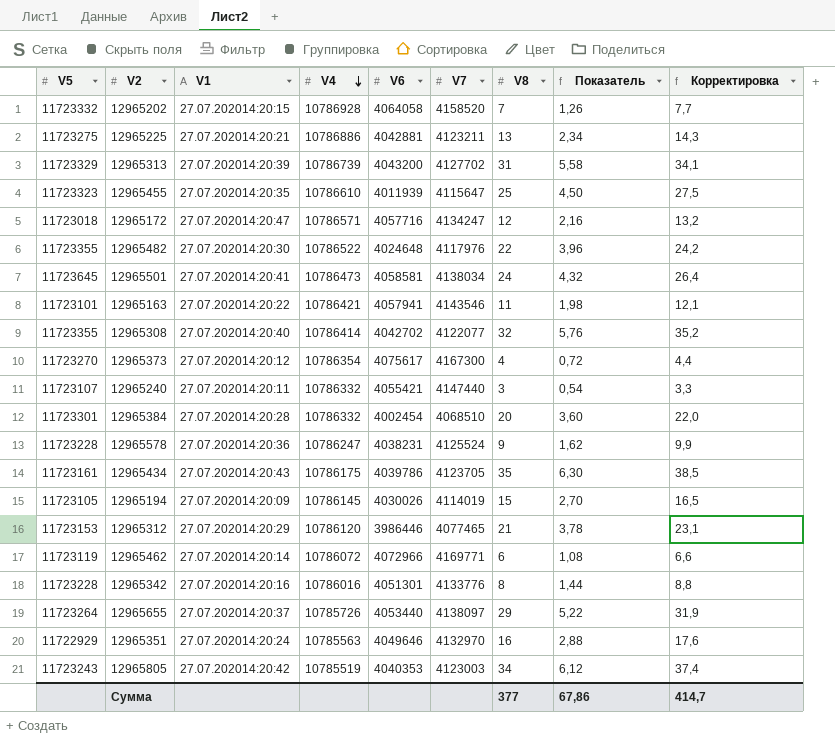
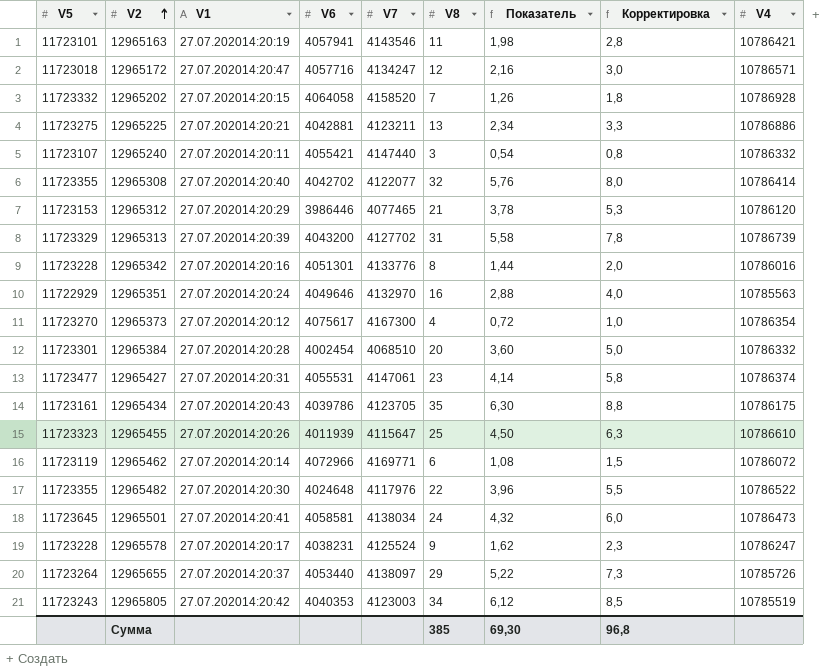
row order: V4 descending -> V2 ascending
column Корректировка | formula: [V8] * 1,1 -> [V8] * 0,25
column V4 | position: 4 -> 9
row 12965194: 11723105 | 27.07.202014:20:09 | 10786145 | 4030026 | 4114019 | 15 | 2,70 | 16,5 -> none
12965163 | V1: 27.07.202014:20:22 -> 27.07.202014:20:19
row 12965427: none -> 11723477 | 27.07.202014:20:31 | 4055531 | 4147061 | 23 | 4,14 | 5,8 | 10786374
12965455 | V1: 27.07.202014:20:35 -> 27.07.202014:20:26
12965578 | V1: 27.07.202014:20:36 -> 27.07.202014:20:17
Сумма | V8: 377 -> 385
Сумма | Показатель: 67,86 -> 69,30
Сумма | Корректировка: 414,7 -> 96,8

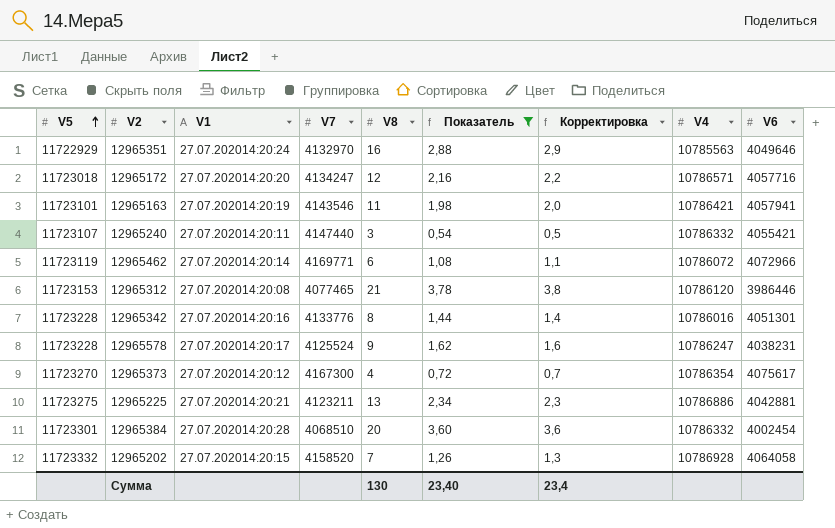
filter: none -> Показатель <= 3,78
row order: V2 ascending -> V5 ascending
column Корректировка | formula: [V8] * 0,25 -> [V8] * 0,18
column V6 | position: 4 -> 9
12965172 | V1: 27.07.202014:20:47 -> 27.07.202014:20:20
12965312 | V1: 27.07.202014:20:29 -> 27.07.202014:20:08
Сумма | V8: 385 -> 130
Сумма | Показатель: 69,30 -> 23,40
Сумма | Корректировка: 96,8 -> 23,4

